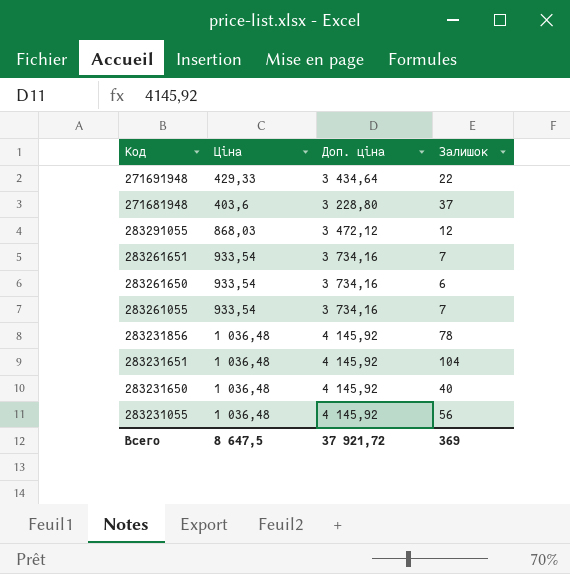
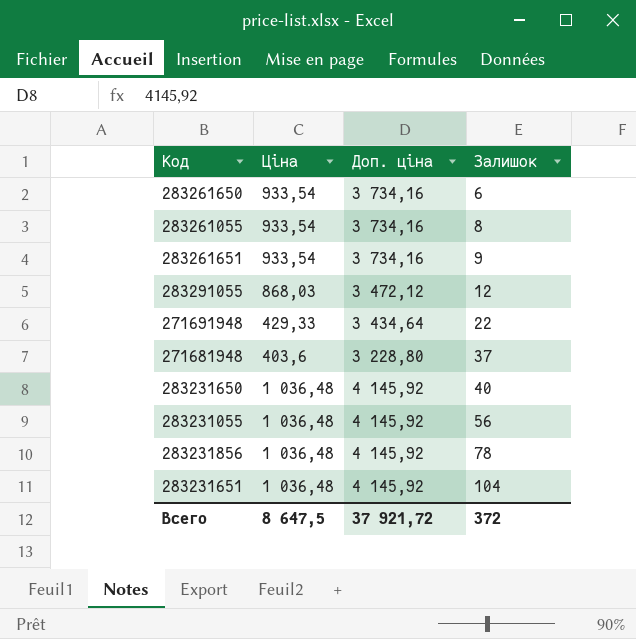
row order: none -> Залишок ascending
283261055 | Залишок: 7 -> 8
283261651 | Залишок: 7 -> 9
Всего | Залишок: 369 -> 372

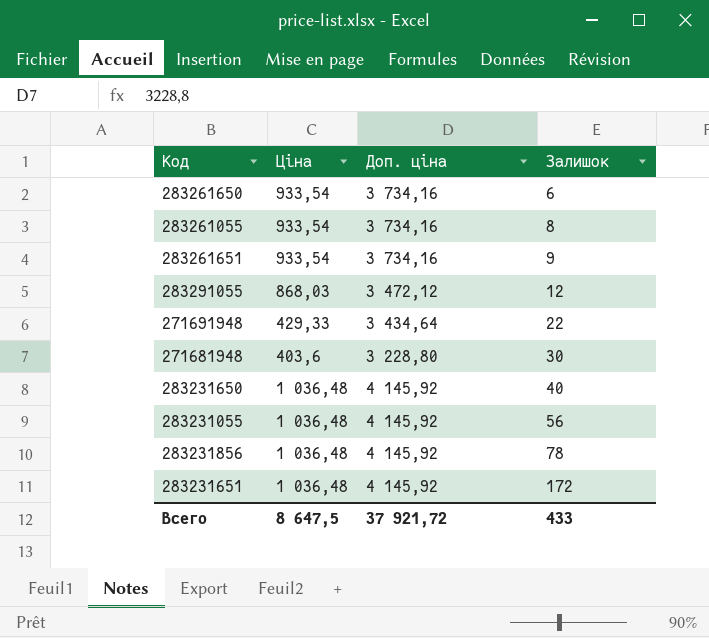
271681948 | Залишок: 37 -> 30
283231651 | Залишок: 104 -> 172
Всего | Залишок: 372 -> 433

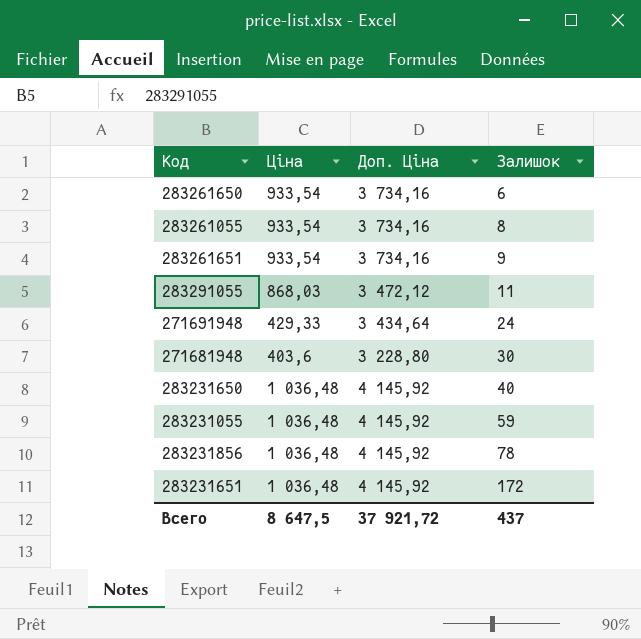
column name: Доп. ціна -> Доп. Ціна
283291055 | Залишок: 12 -> 11
271691948 | Залишок: 22 -> 24
283231055 | Залишок: 56 -> 59
Всего | Залишок: 433 -> 437

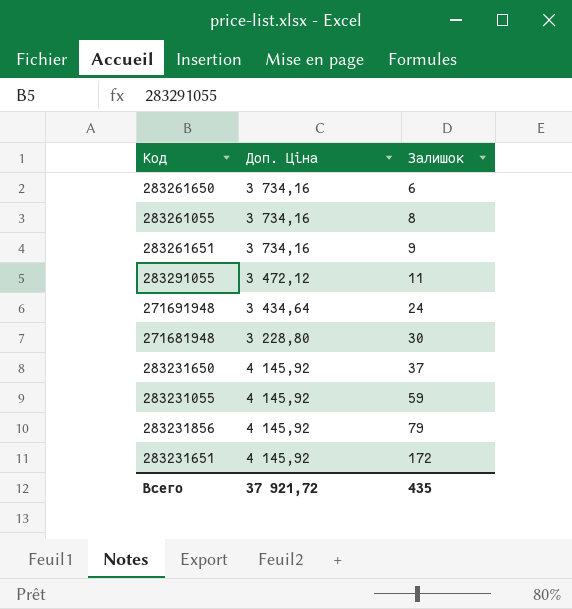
column Ціна | position: 2 -> none
283231650 | Залишок: 40 -> 37
283231856 | Залишок: 78 -> 79
Всего | Залишок: 437 -> 435

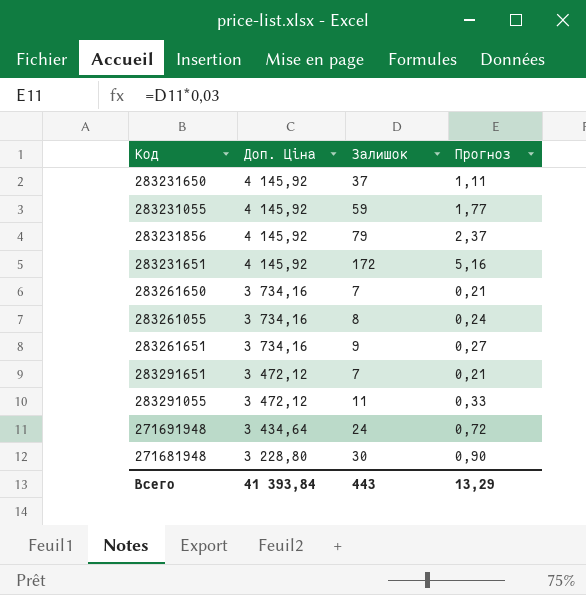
row order: Залишок ascending -> Доп. Ціна descending
column Прогноз | formula: none -> [Залишок] * 0,03
283261650 | Залишок: 6 -> 7
row 283291651: none -> 3 472,12 | 7 | 0,21
Всего | Доп. Ціна: 37 921,72 -> 41 393,84
Всего | Залишок: 435 -> 443

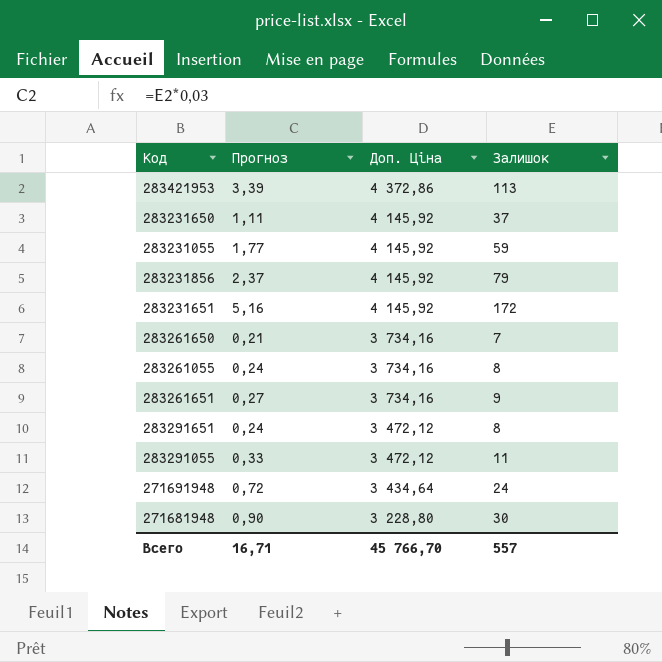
column Прогноз | position: 4 -> 2
row 283421953: none -> 3,39 | 4 372,86 | 113
283291651 | Прогноз: 0,21 -> 0,24
283291651 | Залишок: 7 -> 8
Всего | Прогноз: 13,29 -> 16,71
Всего | Доп. Ціна: 41 393,84 -> 45 766,70
Всего | Залишок: 443 -> 557

